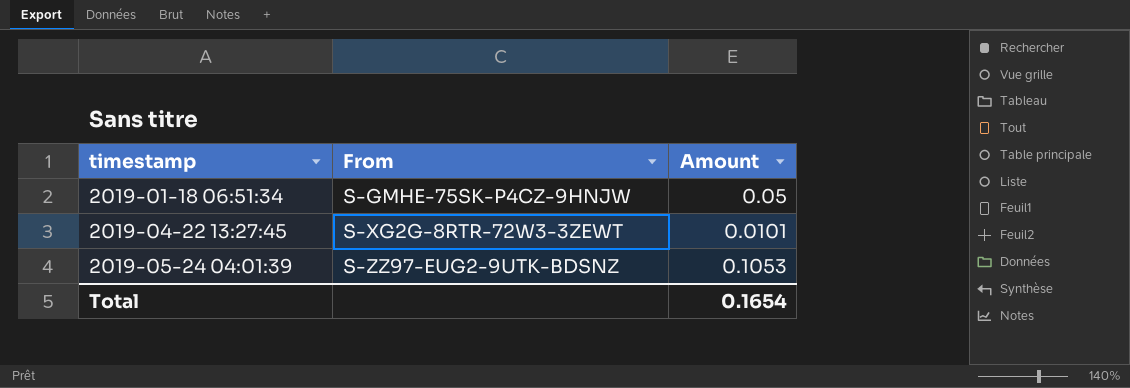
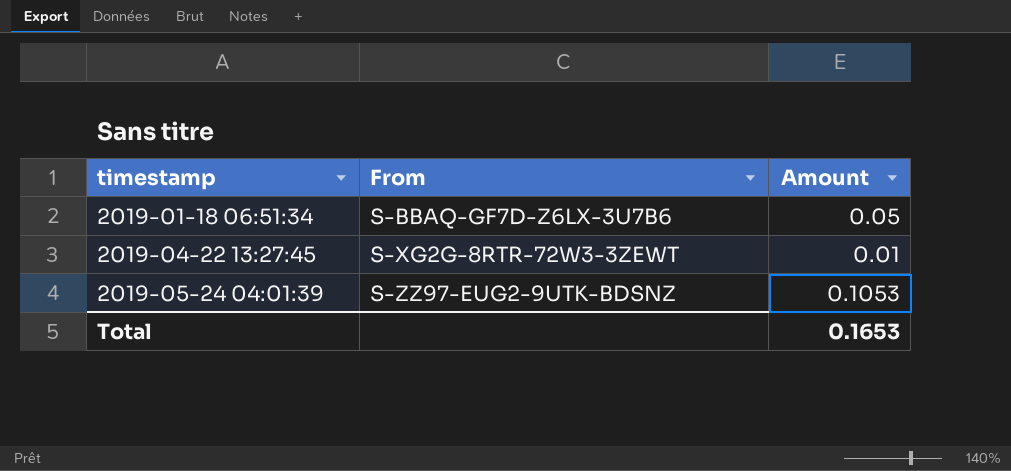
2019-01-18 06:51:34 | From: S-GMHE-75SK-P4CZ-9HNJW -> S-BBAQ-GF7D-Z6LX-3U7B6
2019-04-22 13:27:45 | Amount: 0.0101 -> 0.01
Total | Amount: 0.1654 -> 0.1653

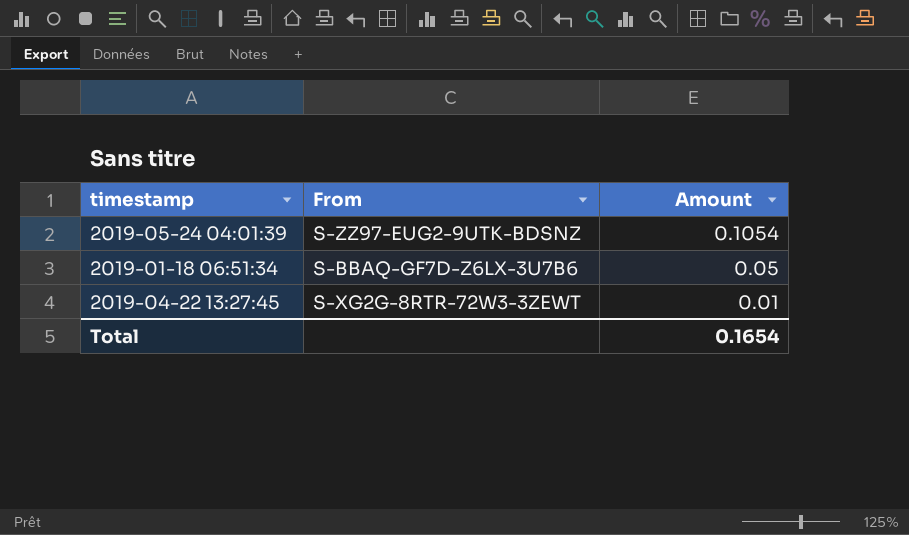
row order: timestamp ascending -> Amount descending
2019-05-24 04:01:39 | Amount: 0.1053 -> 0.1054
Total | Amount: 0.1653 -> 0.1654

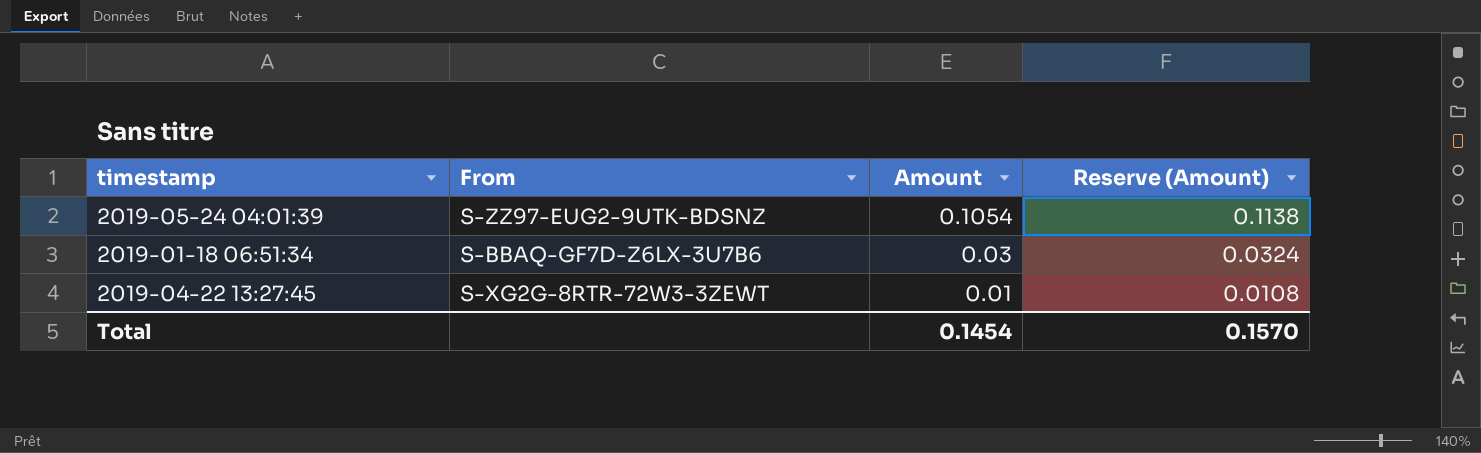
column Reserve (Amount) | formula: none -> [Amount] * 1.08
2019-01-18 06:51:34 | Amount: 0.05 -> 0.03
Total | Amount: 0.1654 -> 0.1454

